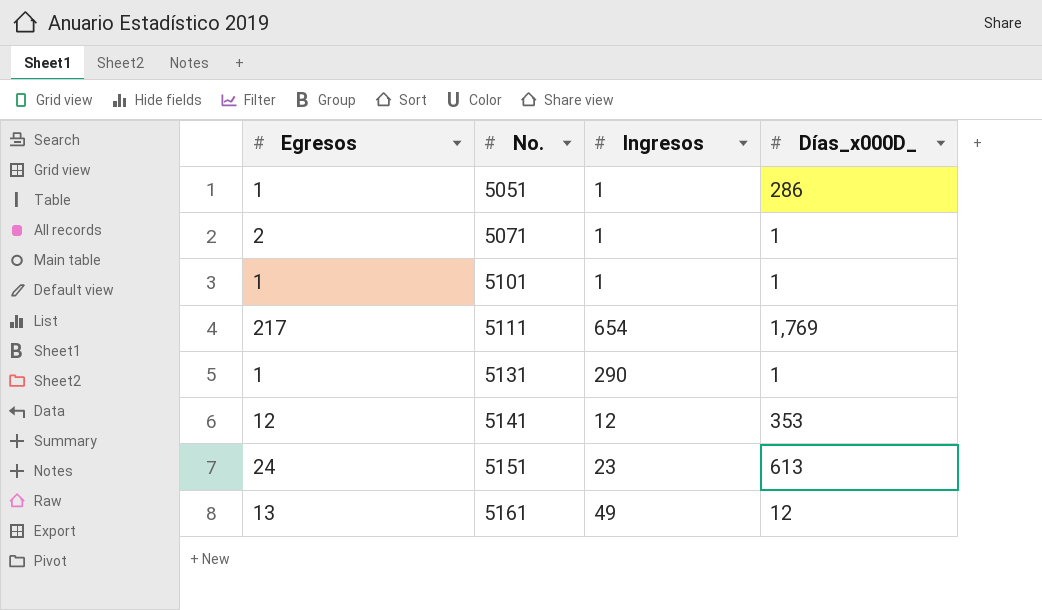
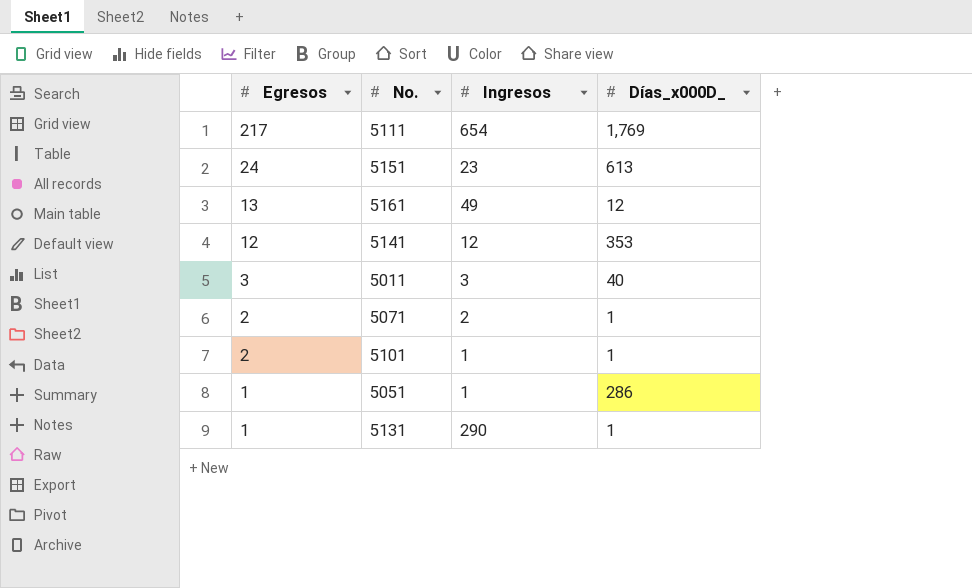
row order: No. ascending -> Egresos descending
row 5011: none -> 3 | 3 | 40
5071 | Ingresos: 1 -> 2
5101 | Egresos: 1 -> 2

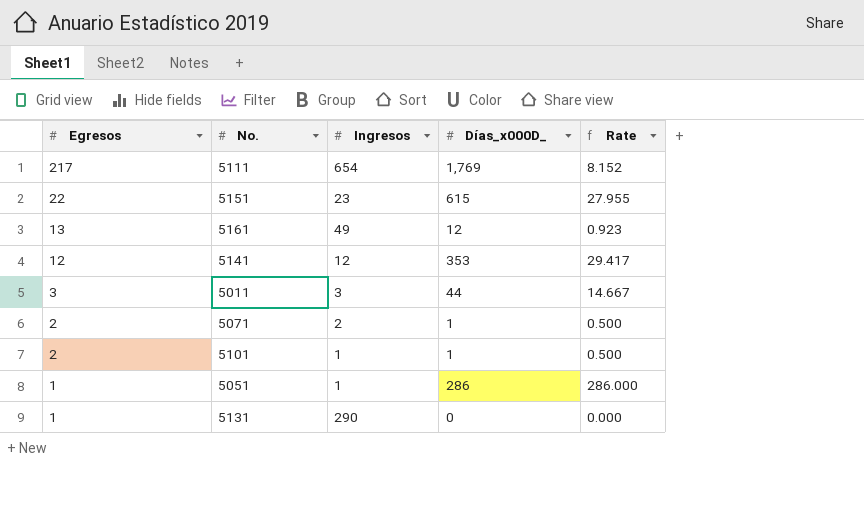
column Rate | formula: none -> [Días_x000D_] / [Egresos]
5151 | Egresos: 24 -> 22
5151 | Días_x000D_: 613 -> 615
5011 | Días_x000D_: 40 -> 44
5131 | Días_x000D_: 1 -> 0

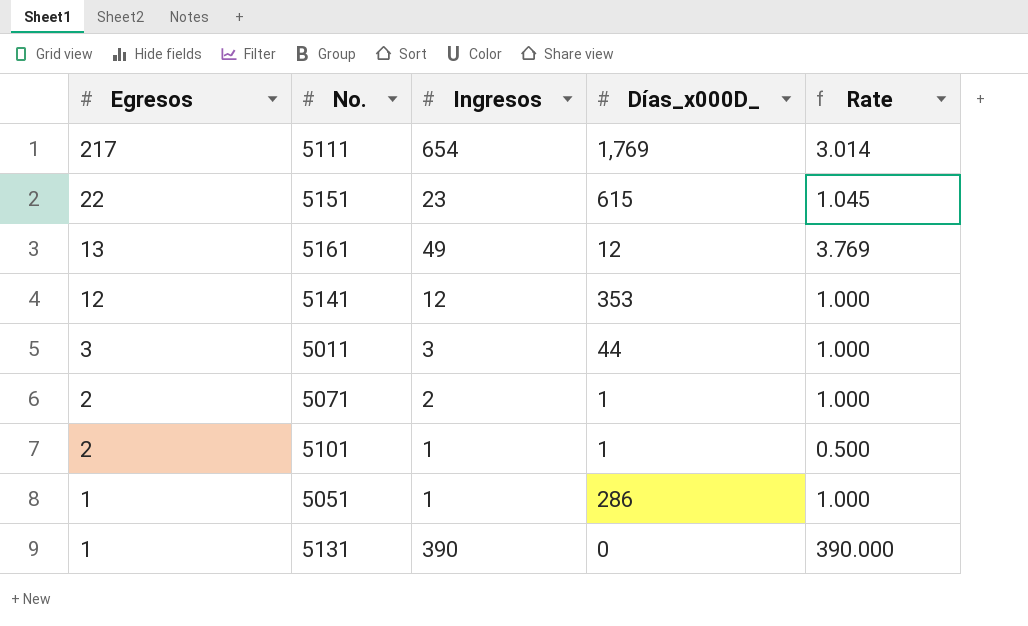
column Rate | formula: [Días_x000D_] / [Egresos] -> [Ingresos] / [Egresos]
5131 | Ingresos: 290 -> 390

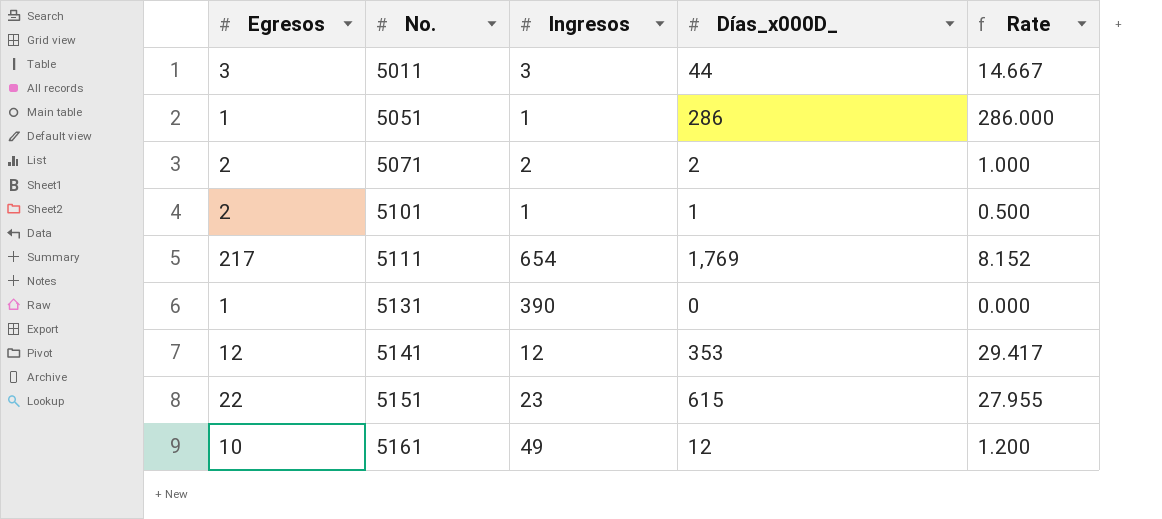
row order: Egresos descending -> No. ascending
column Rate | formula: [Ingresos] / [Egresos] -> [Días_x000D_] / [Egresos]
5071 | Días_x000D_: 1 -> 2
5161 | Egresos: 13 -> 10

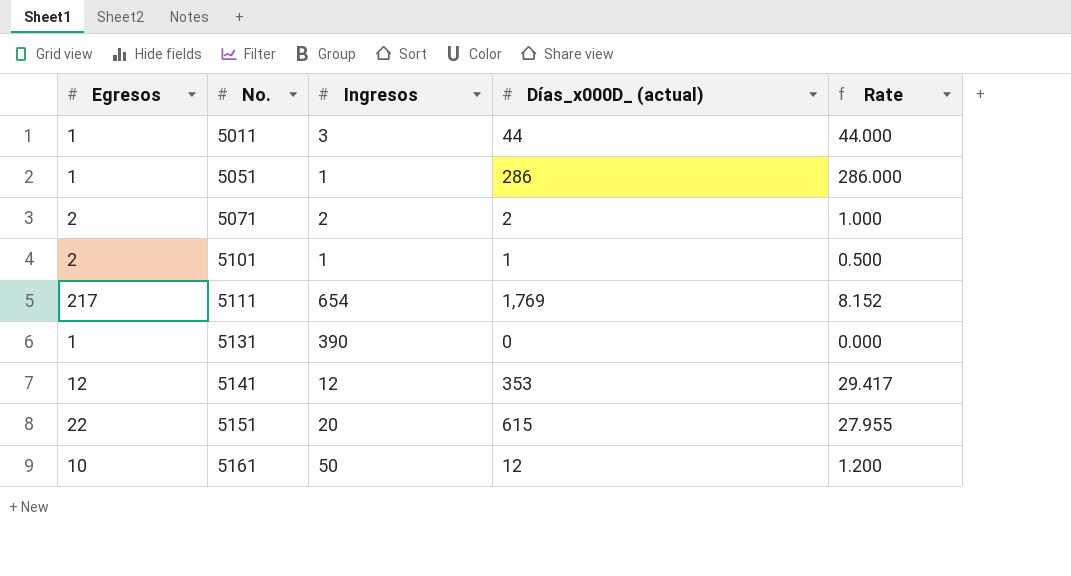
column name: Días_x000D_ -> Días_x000D_ (actual)
5011 | Egresos: 3 -> 1
5011 | Rate: 14.667 -> 44.000
5151 | Ingresos: 23 -> 20
5161 | Ingresos: 49 -> 50

